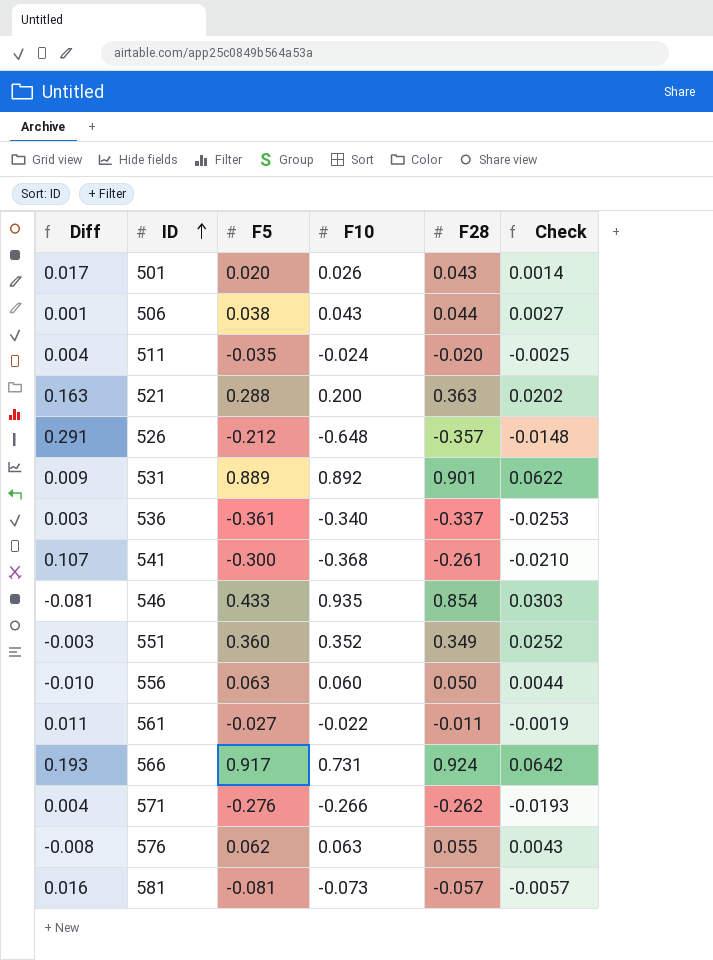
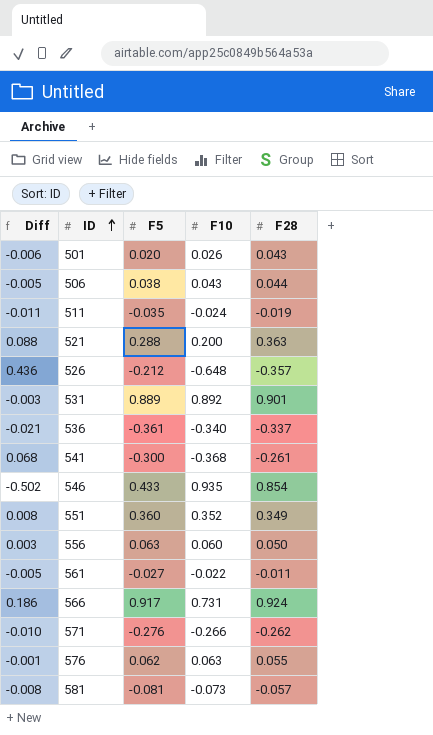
column Check | formula: [F5] * 0.07 -> none
column Diff | formula: [F28] - [F10] -> [F5] - [F10]
511 | F28: -0.020 -> -0.019

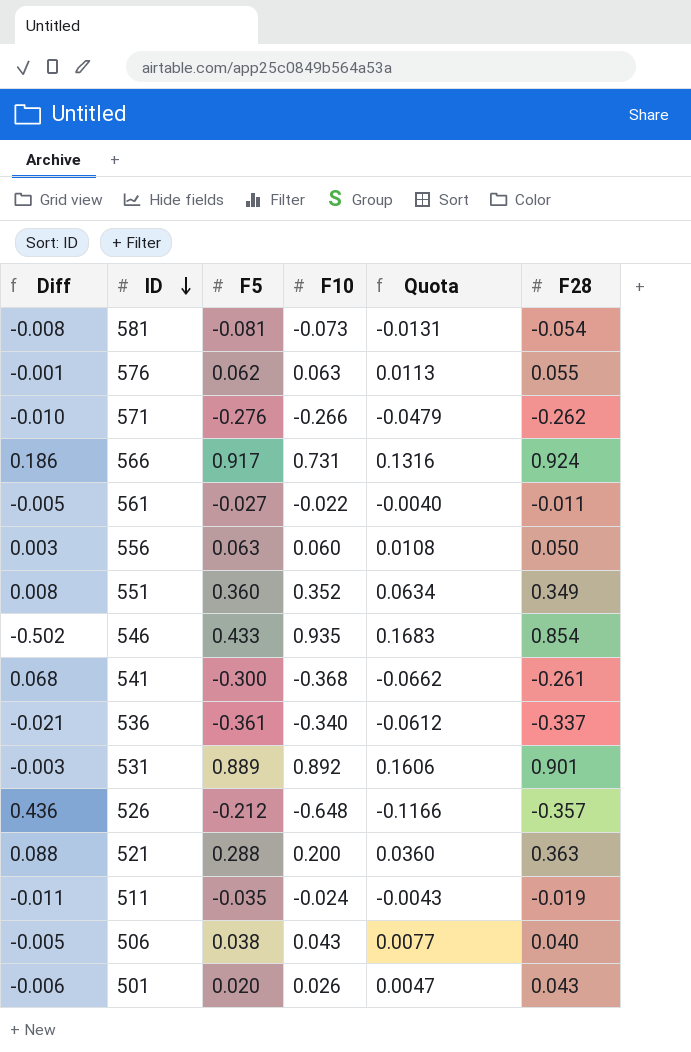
row order: ID ascending -> ID descending
column Quota | formula: none -> [F10] * 0.18
581 | F28: -0.057 -> -0.054
506 | F28: 0.044 -> 0.040

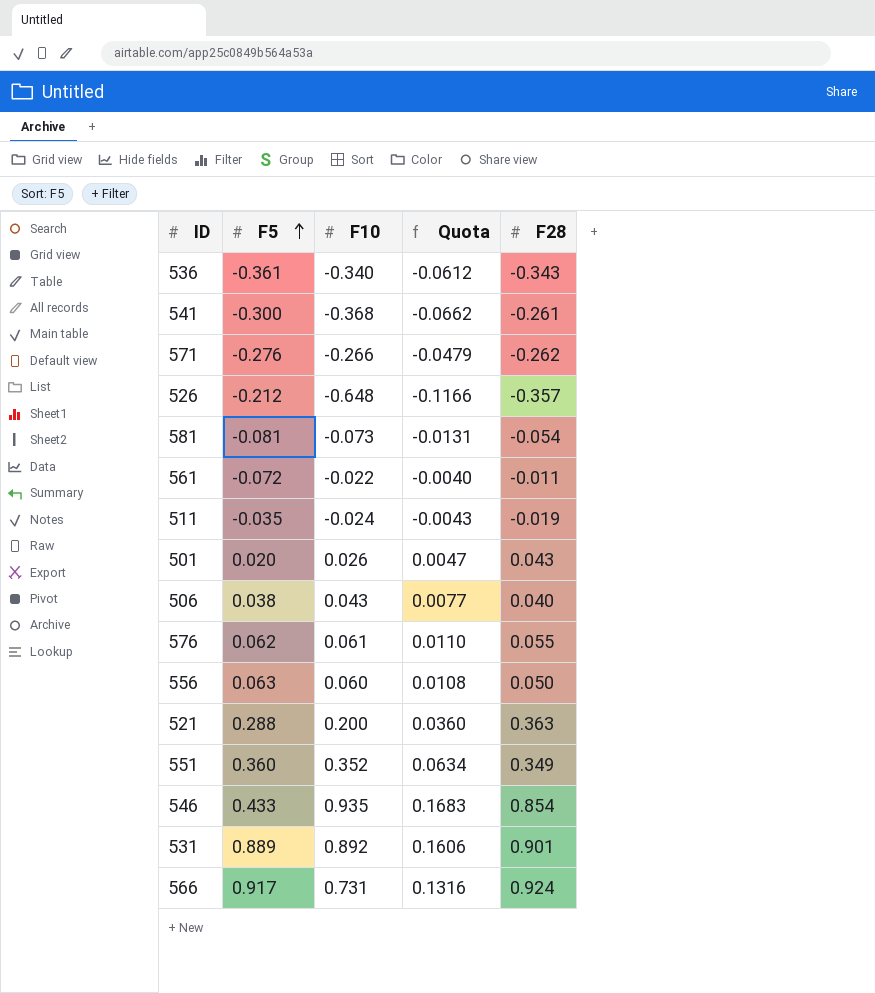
row order: ID descending -> F5 ascending
column Diff | formula: [F5] - [F10] -> none
536 | F28: -0.337 -> -0.343
561 | F5: -0.027 -> -0.072
576 | F10: 0.063 -> 0.061
576 | Quota: 0.0113 -> 0.0110

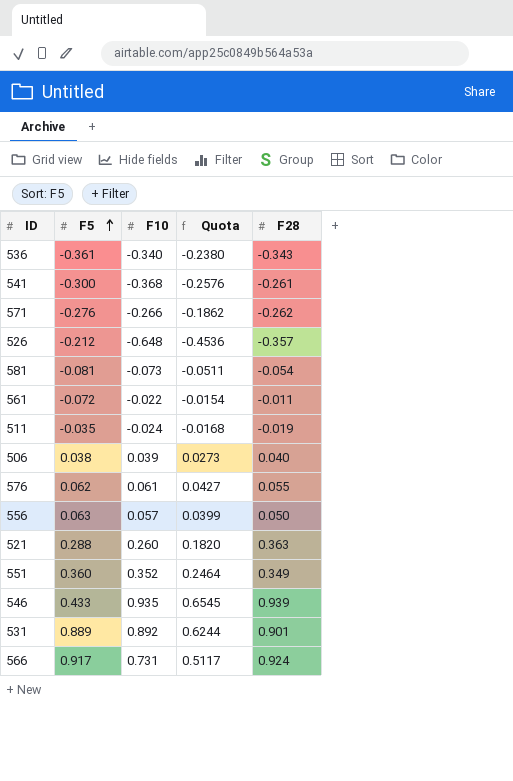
column Quota | formula: [F10] * 0.18 -> [F10] * 0.7
row 501: 0.020 | 0.026 | 0.0047 | 0.043 -> none
506 | F10: 0.043 -> 0.039
556 | F10: 0.060 -> 0.057
521 | F10: 0.200 -> 0.260
546 | F28: 0.854 -> 0.939

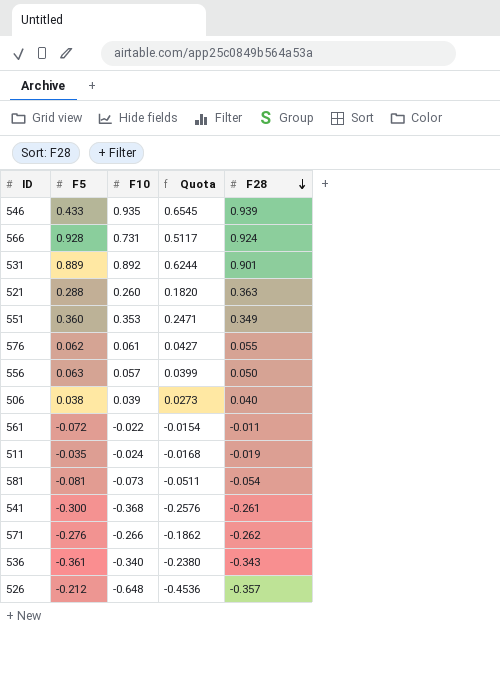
row order: F5 ascending -> F28 descending
566 | F5: 0.917 -> 0.928
551 | F10: 0.352 -> 0.353
551 | Quota: 0.2464 -> 0.2471

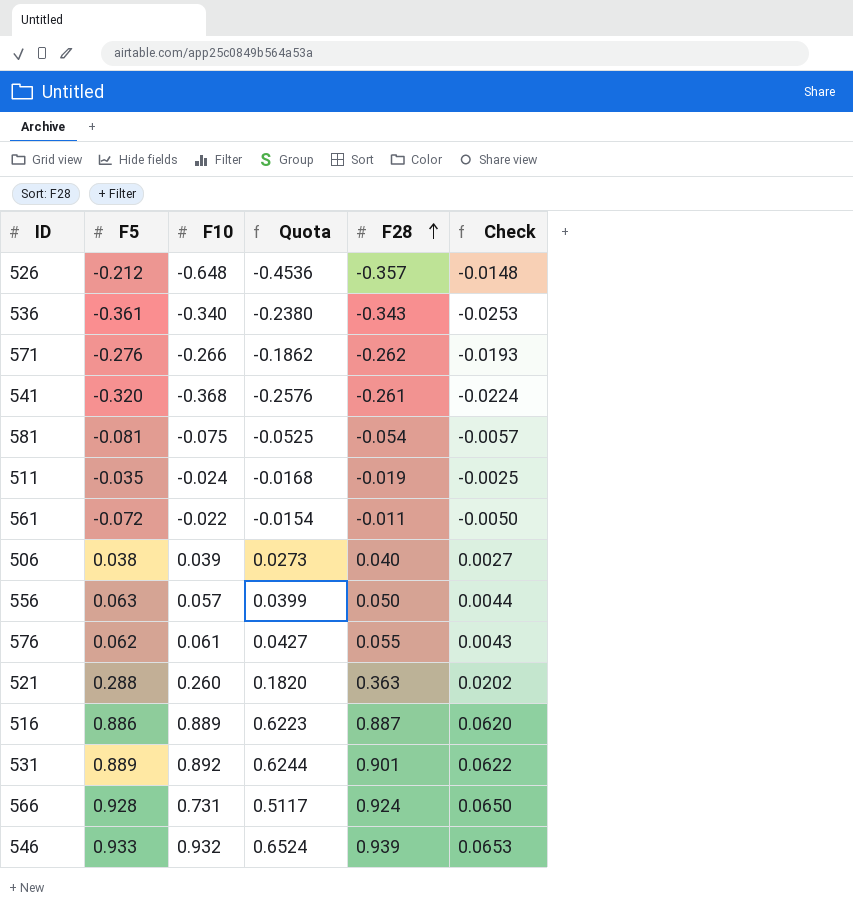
row order: F28 descending -> F28 ascending
column Check | formula: none -> [F5] * 0.07
row 551: 0.360 | 0.353 | 0.2471 | 0.349 -> none
541 | F5: -0.300 -> -0.320
581 | F10: -0.073 -> -0.075
581 | Quota: -0.0511 -> -0.0525
row 516: none -> 0.886 | 0.889 | 0.6223 | 0.887 | 0.0620
546 | F5: 0.433 -> 0.933
546 | F10: 0.935 -> 0.932
546 | Quota: 0.6545 -> 0.6524

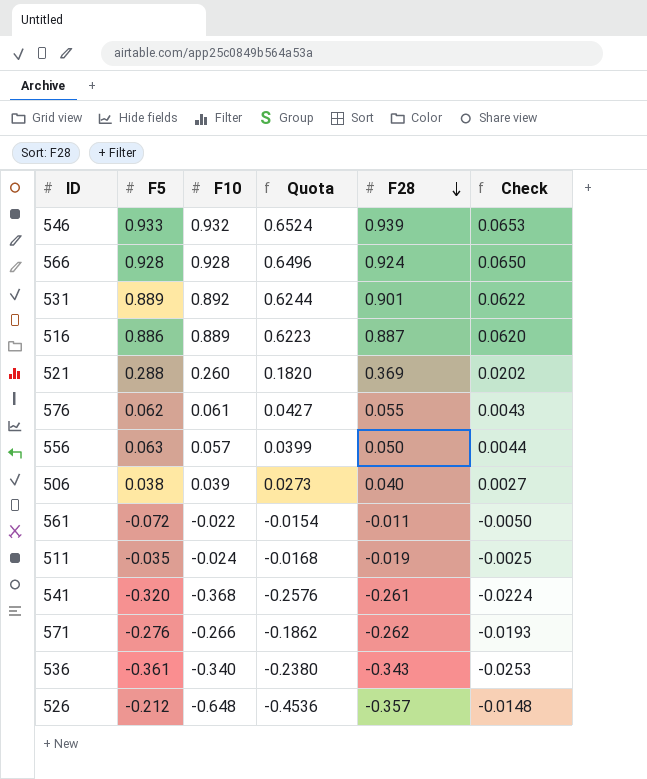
row order: F28 ascending -> F28 descending
row 581: -0.081 | -0.075 | -0.0525 | -0.054 | -0.0057 -> none
566 | F10: 0.731 -> 0.928
566 | Quota: 0.5117 -> 0.6496
521 | F28: 0.363 -> 0.369

